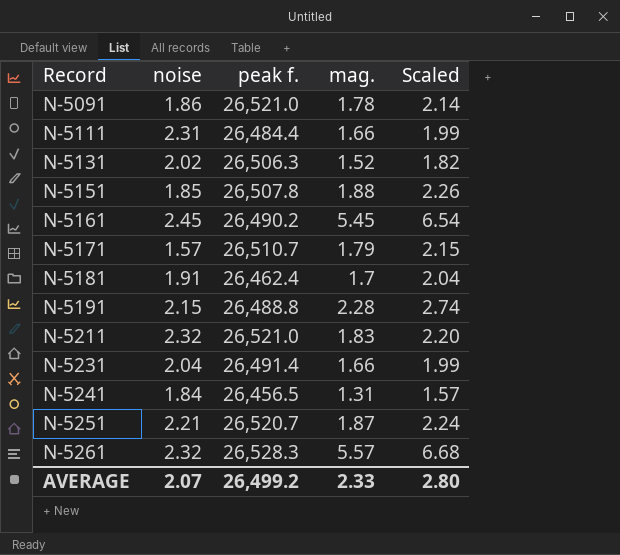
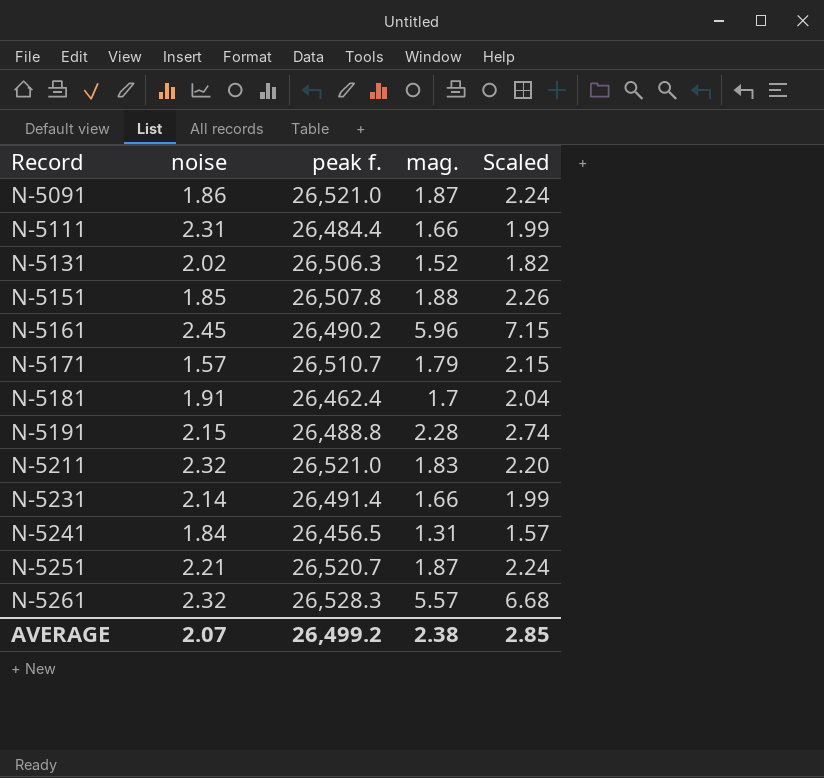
N-5091 | mag.: 1.78 -> 1.87
N-5091 | Scaled: 2.14 -> 2.24
N-5161 | mag.: 5.45 -> 5.96
N-5161 | Scaled: 6.54 -> 7.15
N-5231 | noise: 2.04 -> 2.14
AVERAGE | mag.: 2.33 -> 2.38
AVERAGE | Scaled: 2.80 -> 2.85

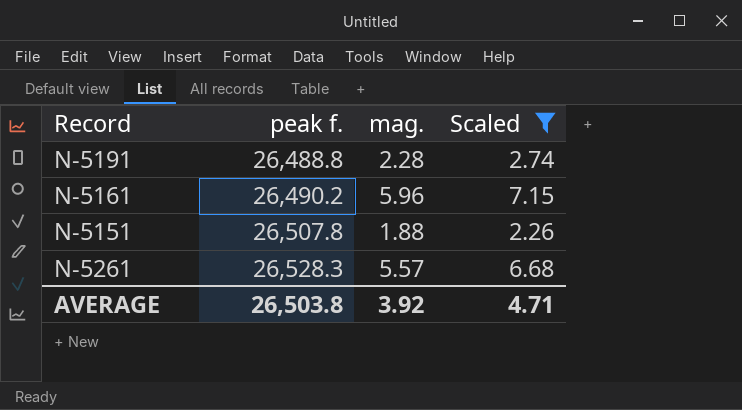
filter: none -> Scaled >= 2.26
row order: Record ascending -> peak f. ascending
column noise | position: 2 -> none
AVERAGE | peak f.: 26,499.2 -> 26,503.8
AVERAGE | mag.: 2.38 -> 3.92
AVERAGE | Scaled: 2.85 -> 4.71

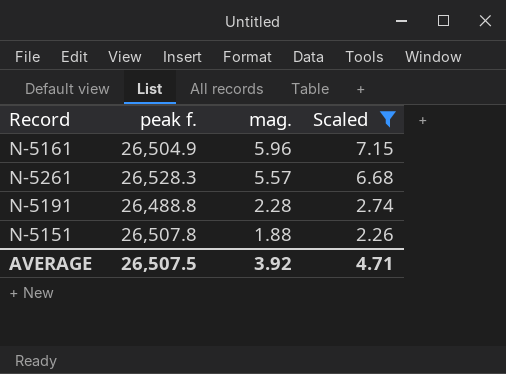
row order: peak f. ascending -> mag. descending
N-5161 | peak f.: 26,490.2 -> 26,504.9
AVERAGE | peak f.: 26,503.8 -> 26,507.5

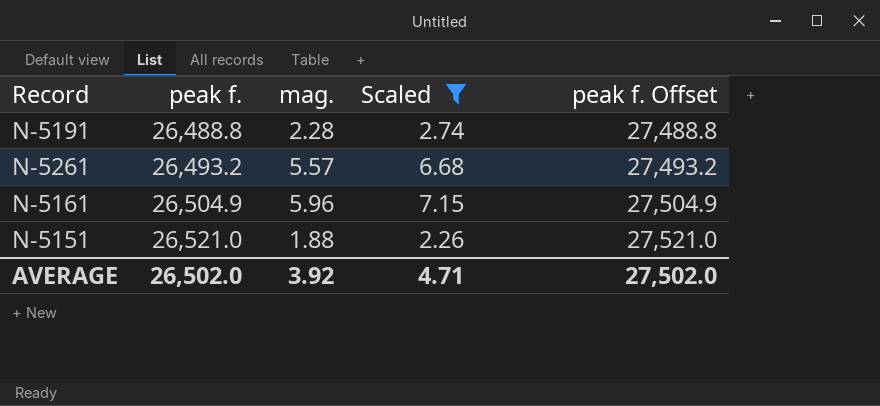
row order: mag. descending -> peak f. ascending
column peak f. Offset | formula: none -> [peak f.] + 1000
N-5261 | peak f.: 26,528.3 -> 26,493.2
N-5151 | peak f.: 26,507.8 -> 26,521.0
AVERAGE | peak f.: 26,507.5 -> 26,502.0

